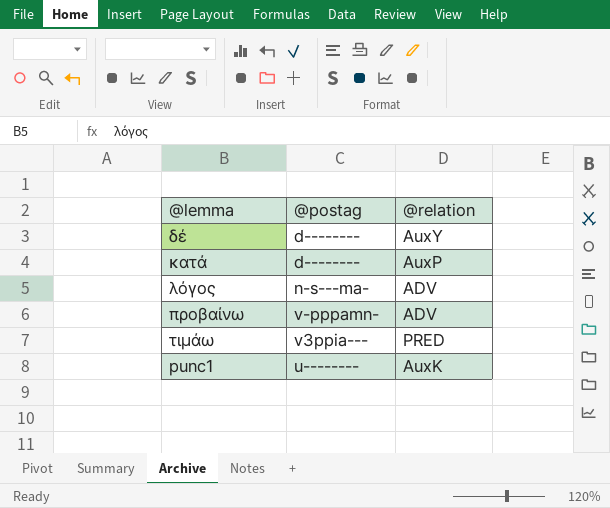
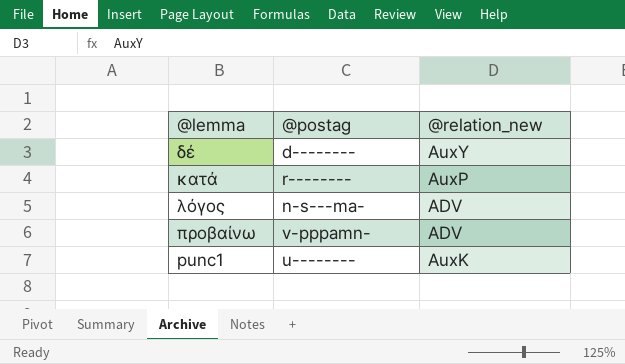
column name: @relation -> @relation_new
row τιμάω: v3ppia--- | PRED -> none
κατά | @postag: d-------- -> r--------

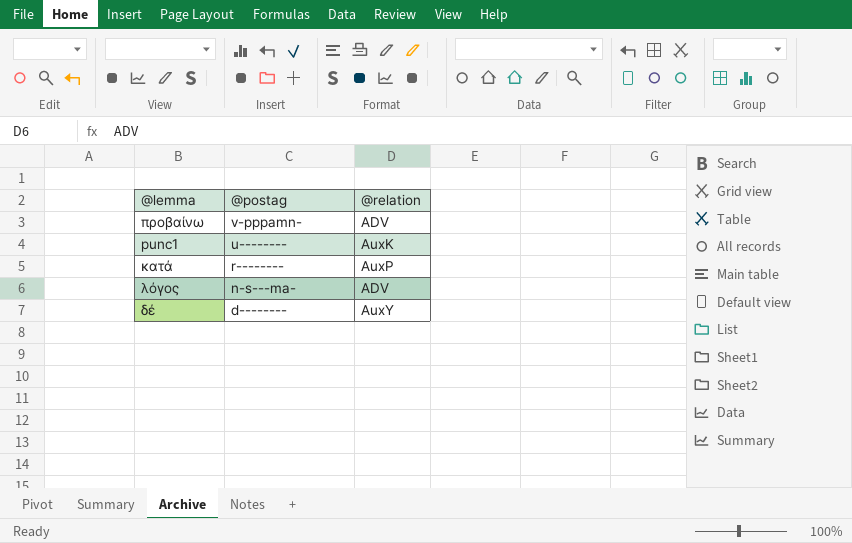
row order: none -> @postag descending
column name: @relation_new -> @relation

